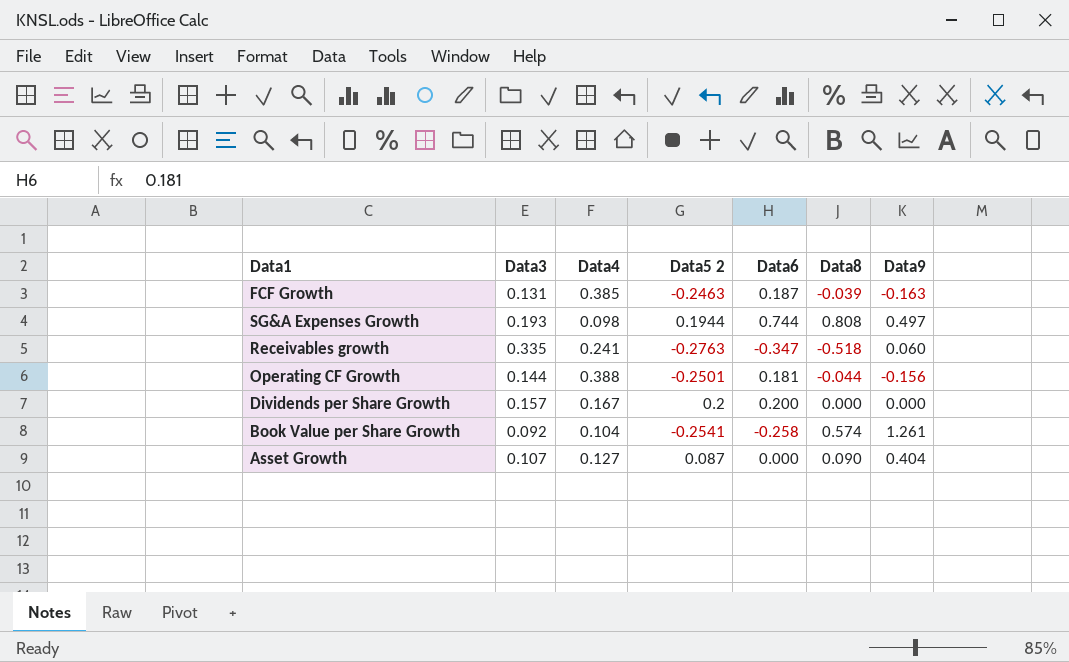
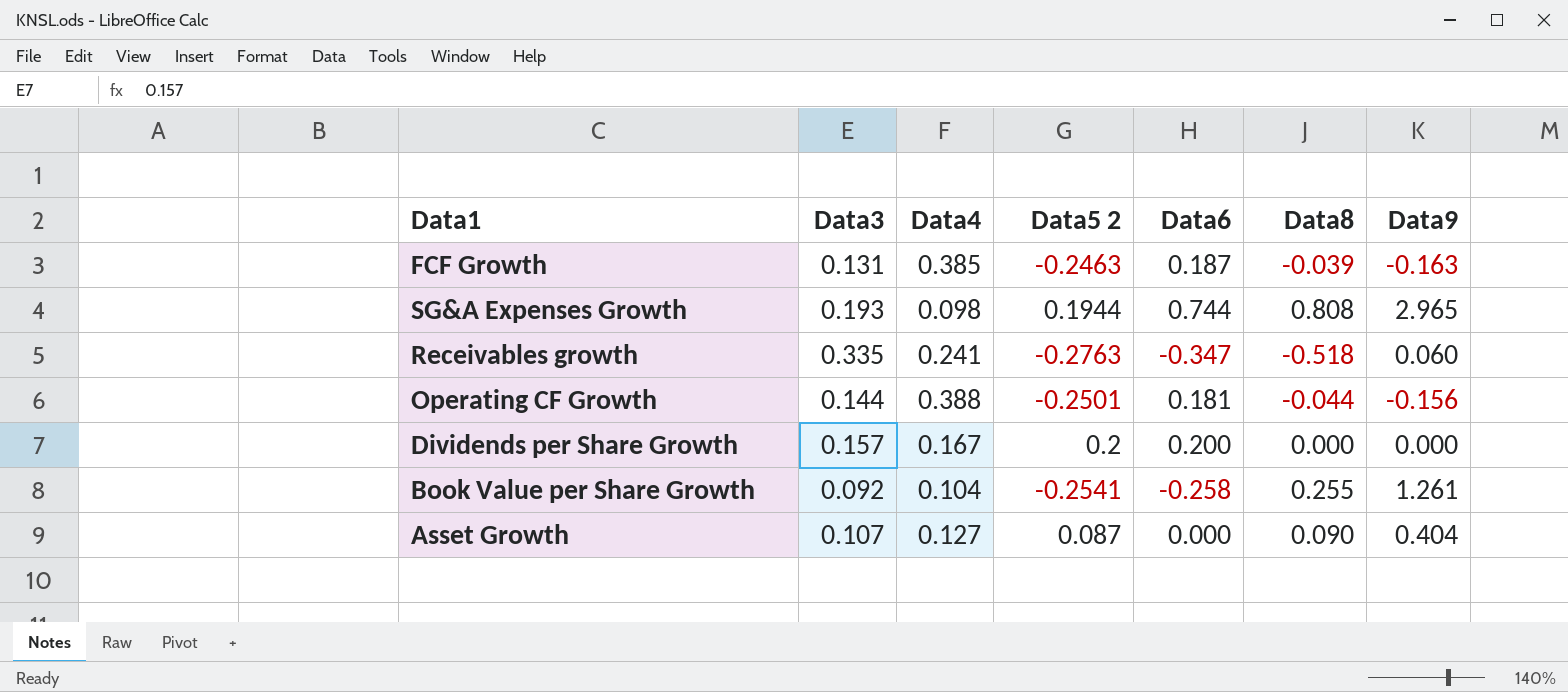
SG&A Expenses Growth | Data9: 0.497 -> 2.965
Book Value per Share Growth | Data8: 0.574 -> 0.255

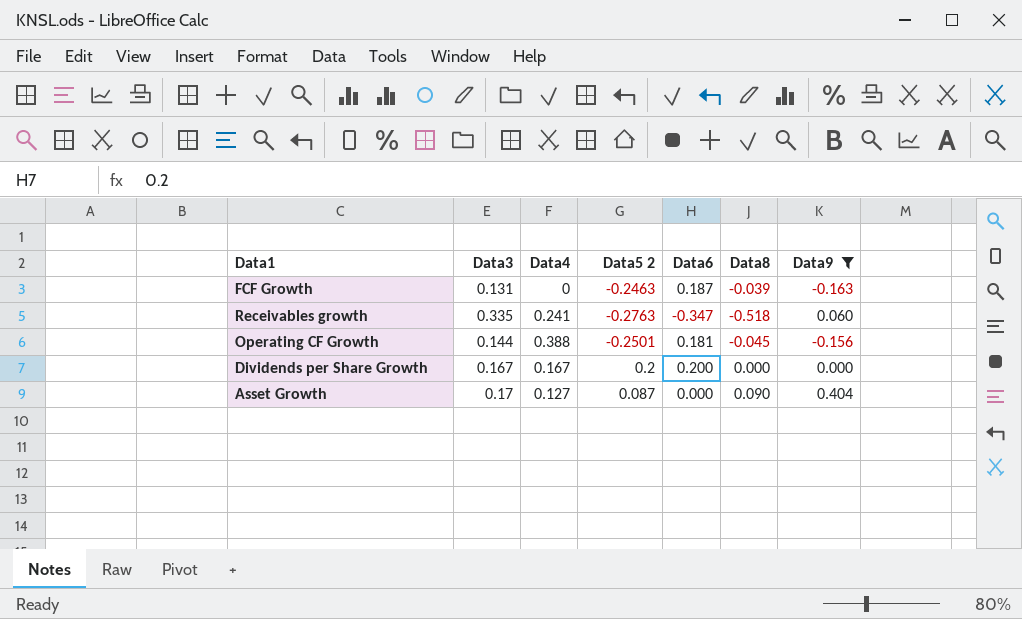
filter: none -> Data9 <= 0.404
FCF Growth | Data4: 0.385 -> 0
Operating CF Growth | Data8: -0.044 -> -0.045
Dividends per Share Growth | Data3: 0.157 -> 0.167
Asset Growth | Data3: 0.107 -> 0.17

